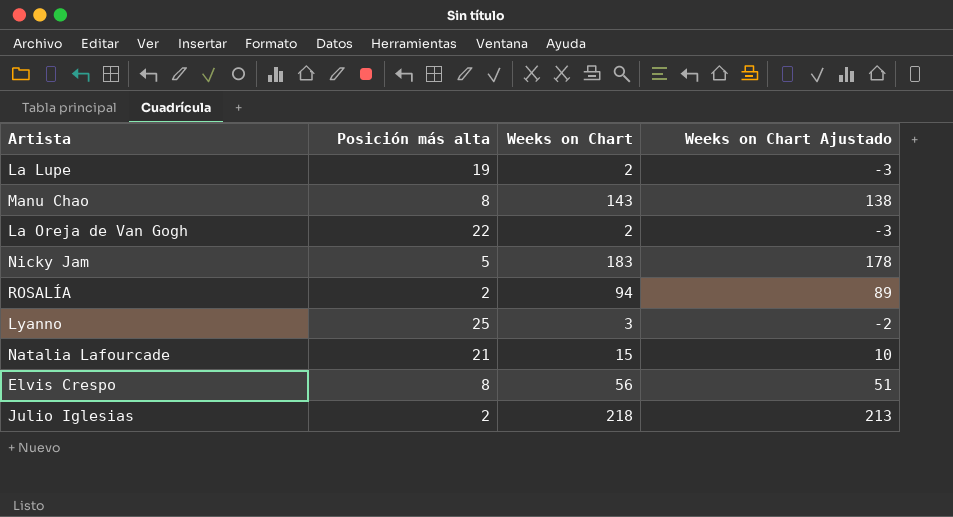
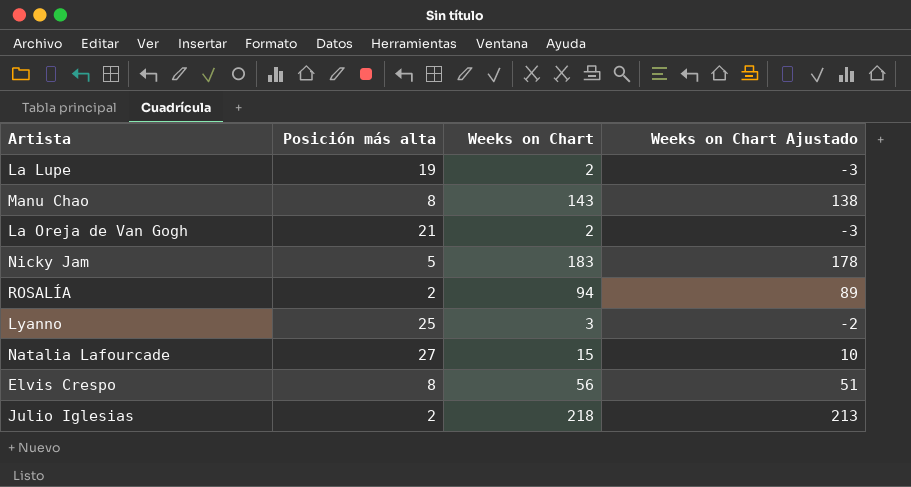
La Oreja de Van Gogh | Posición más alta: 22 -> 21
Natalia Lafourcade | Posición más alta: 21 -> 27

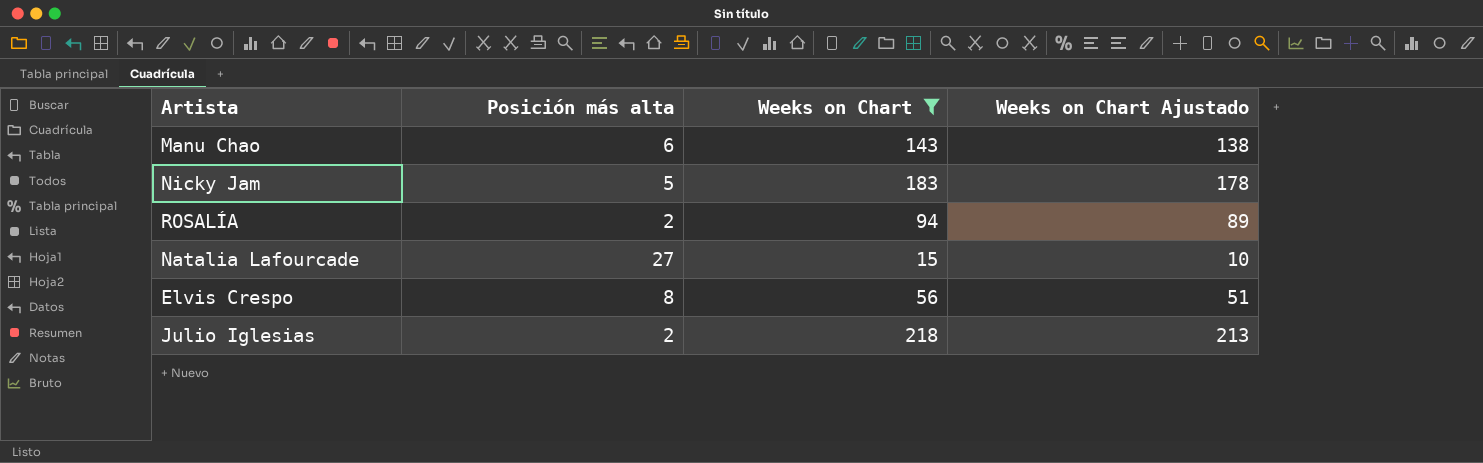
filter: none -> Weeks on Chart >= 15
Manu Chao | Posición más alta: 8 -> 6

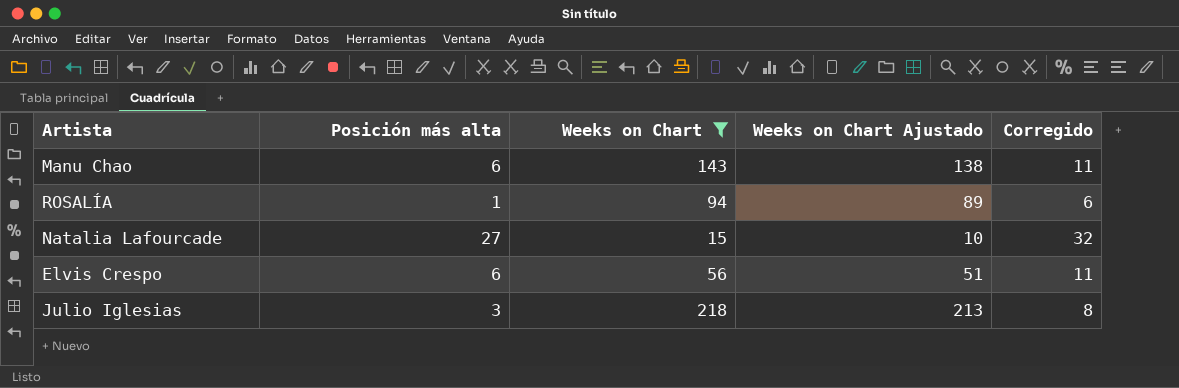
column Corregido | formula: none -> [Posición más alta] + 5
row Nicky Jam: 5 | 183 | 178 -> none
ROSALÍA | Posición más alta: 2 -> 1
Elvis Crespo | Posición más alta: 8 -> 6
Julio Iglesias | Posición más alta: 2 -> 3

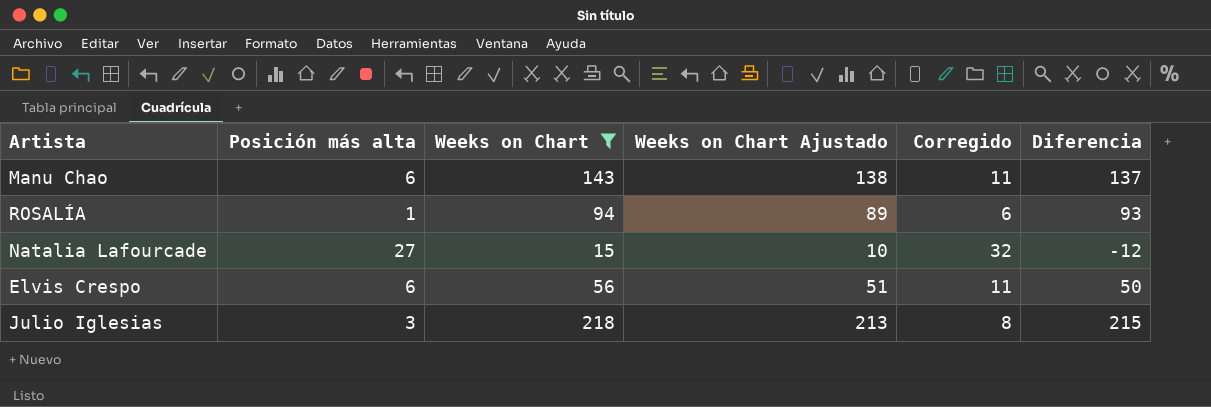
column Diferencia | formula: none -> [Weeks on Chart] - [Posición más alta]

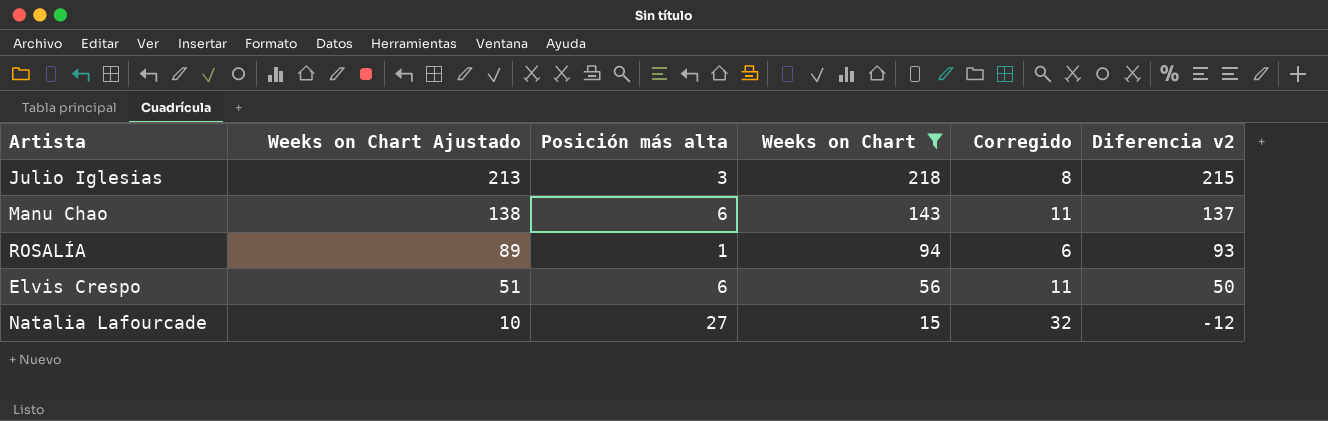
row order: none -> Weeks on Chart Ajustado descending
column Weeks on Chart Ajustado | position: 4 -> 2
column name: Diferencia -> Diferencia v2

